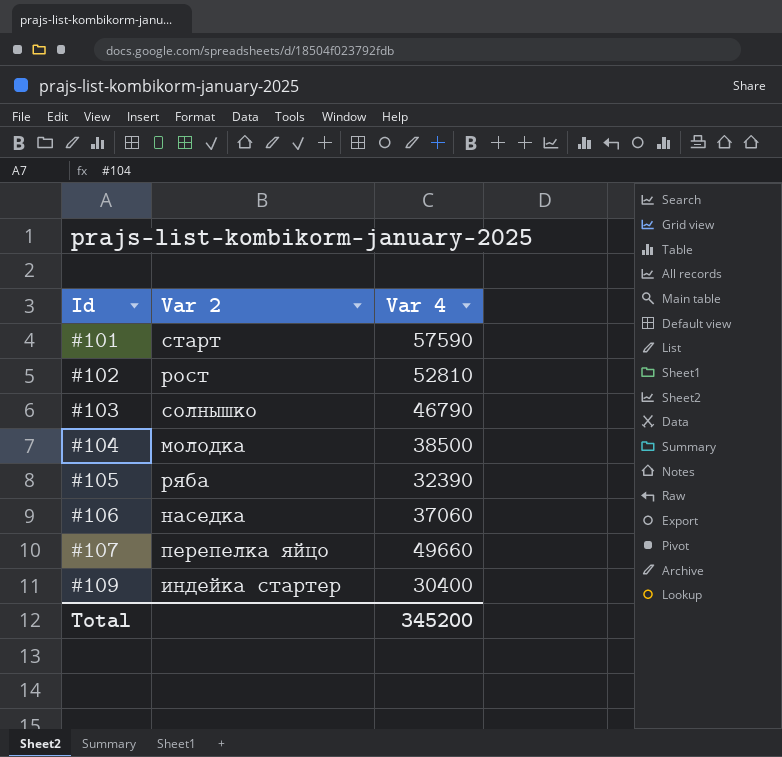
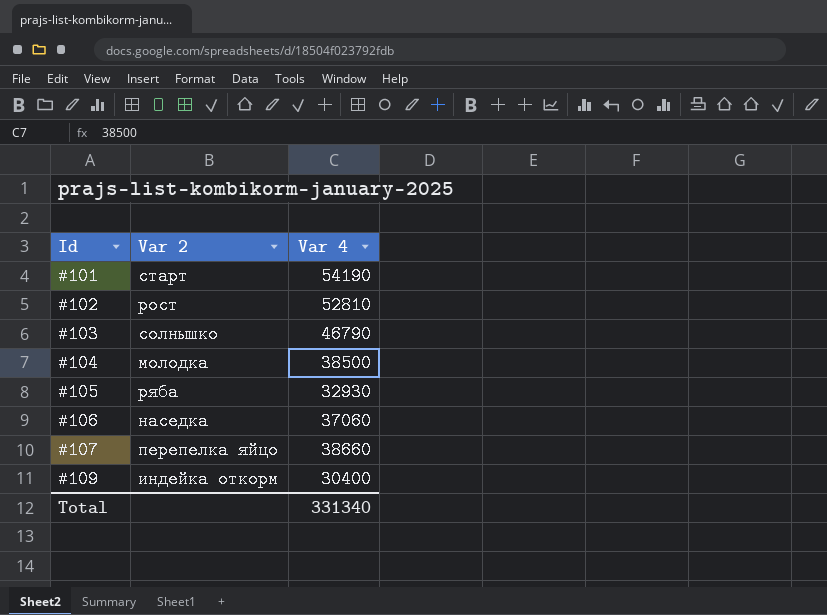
#101 | Var 4: 57590 -> 54190
#105 | Var 4: 32390 -> 32930
#107 | Var 4: 49660 -> 38660
#109 | Var 2: индейка стартер -> индейка откорм
Total | Var 4: 345200 -> 331340

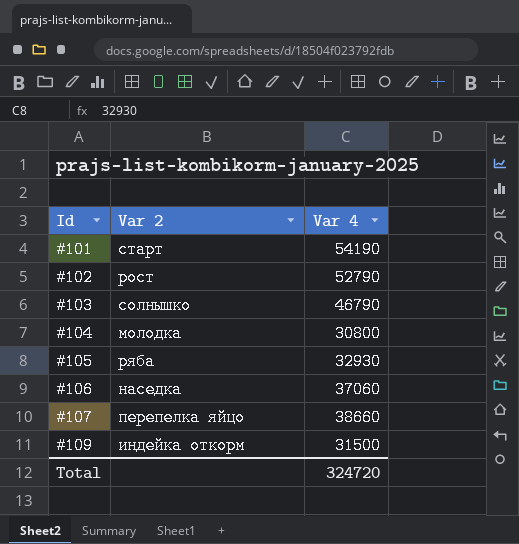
#102 | Var 4: 52810 -> 52790
#104 | Var 4: 38500 -> 30800
#109 | Var 4: 30400 -> 31500
Total | Var 4: 331340 -> 324720

